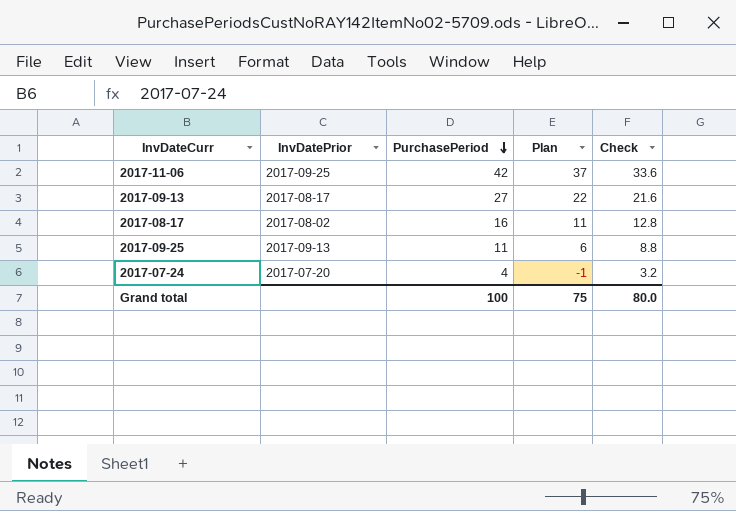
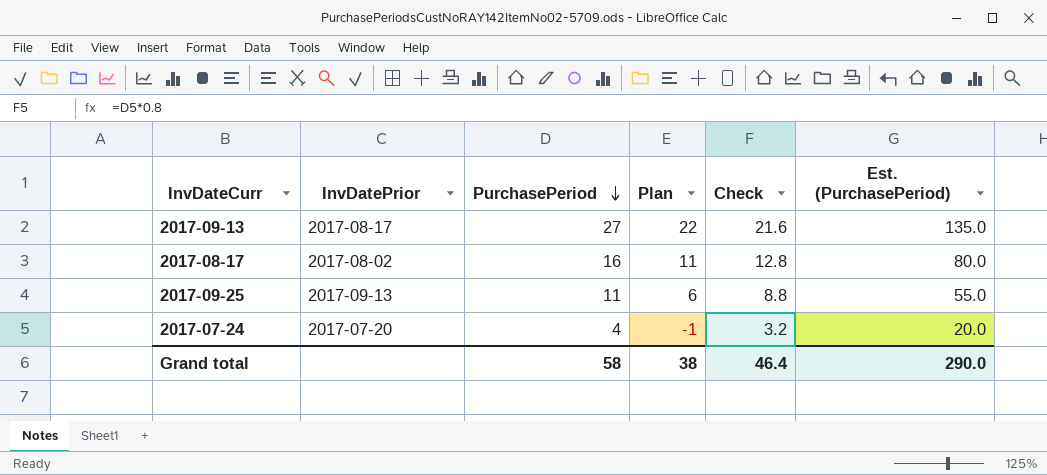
column Est. (PurchasePeriod) | formula: none -> [PurchasePeriod] * 5
row 2017-11-06: 2017-09-25 | 42 | 37 | 33.6 -> none
Grand total | PurchasePeriod: 100 -> 58
Grand total | Plan: 75 -> 38
Grand total | Check: 80.0 -> 46.4

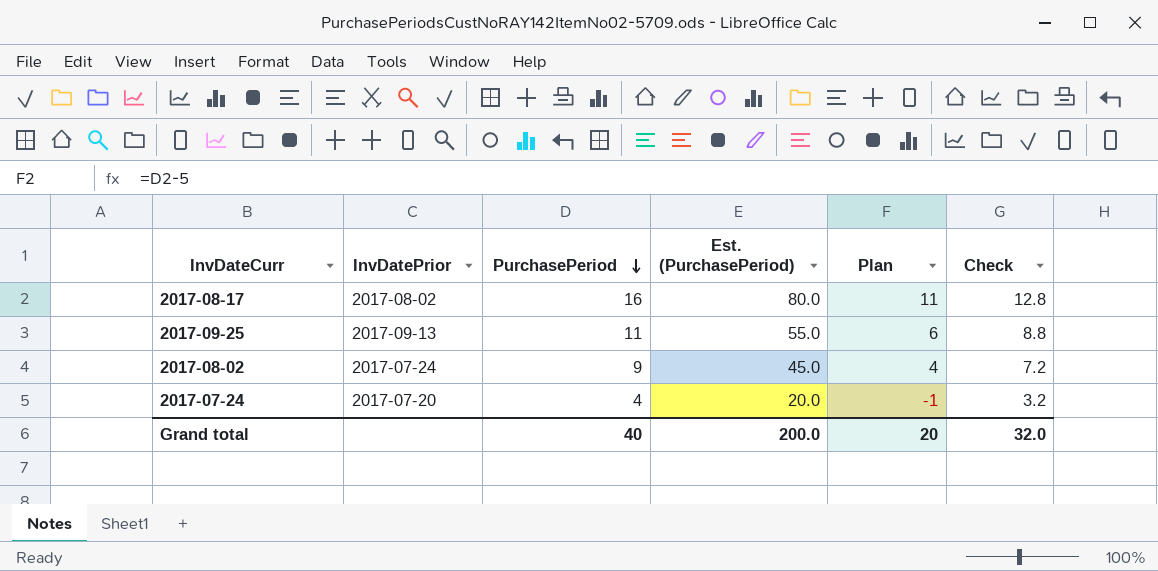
column Est. (PurchasePeriod) | position: 6 -> 4
row 2017-09-13: 2017-08-17 | 27 | 22 | 21.6 | 135.0 -> none
row 2017-08-02: none -> 2017-07-24 | 9 | 45.0 | 4 | 7.2
Grand total | PurchasePeriod: 58 -> 40
Grand total | Est. (PurchasePeriod): 290.0 -> 200.0
Grand total | Plan: 38 -> 20
Grand total | Check: 46.4 -> 32.0

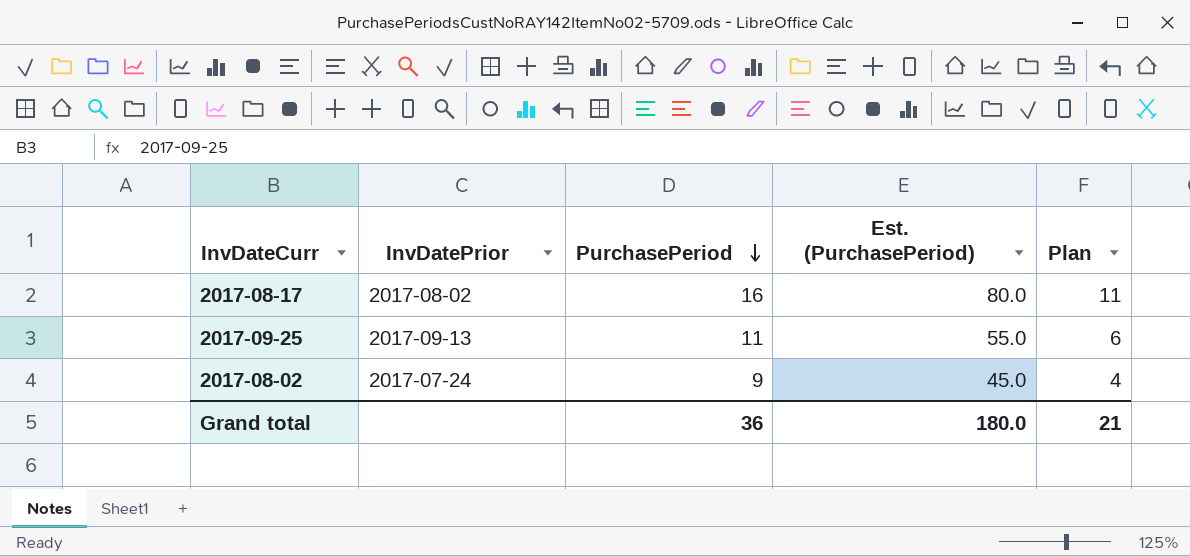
column Check | formula: [PurchasePeriod] * 0.8 -> none
row 2017-07-24: 2017-07-20 | 4 | 20.0 | -1 | 3.2 -> none
Grand total | PurchasePeriod: 40 -> 36
Grand total | Est. (PurchasePeriod): 200.0 -> 180.0
Grand total | Plan: 20 -> 21

